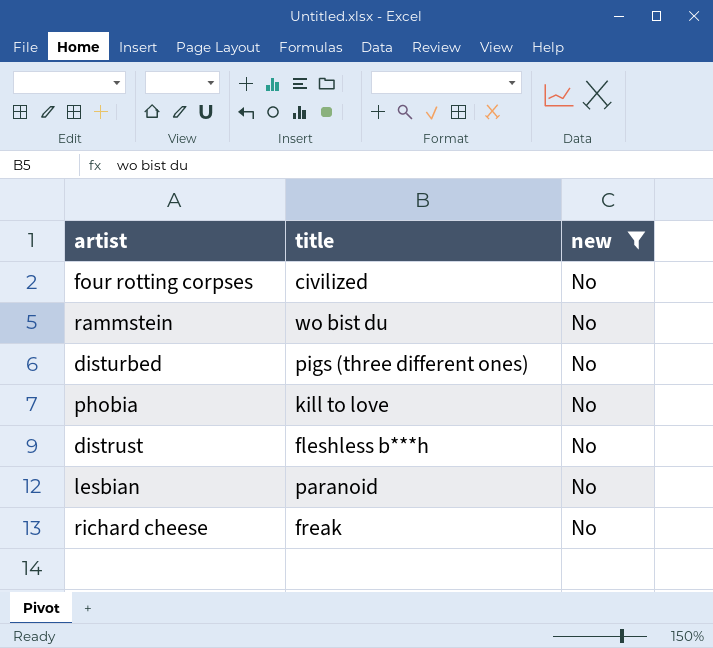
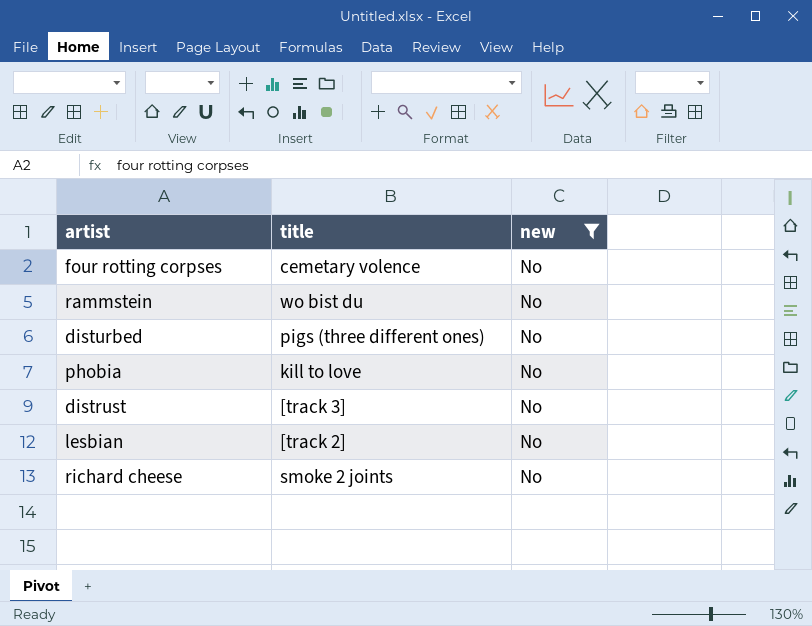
four rotting corpses | title: civilized -> cemetary volence
distrust | title: fleshless b***h -> [track 3]
lesbian | title: paranoid -> [track 2]
richard cheese | title: freak -> smoke 2 joints

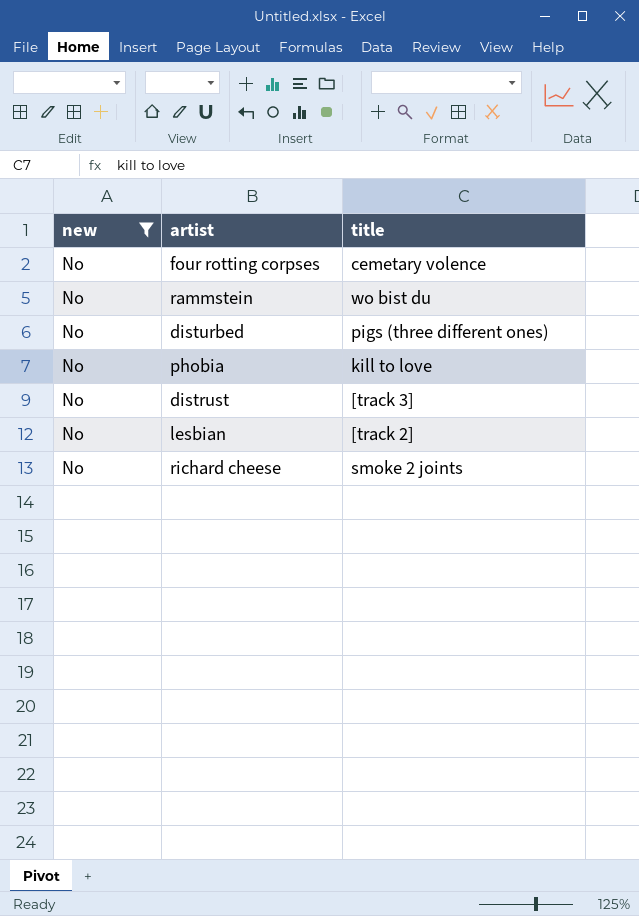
column new | position: 3 -> 1

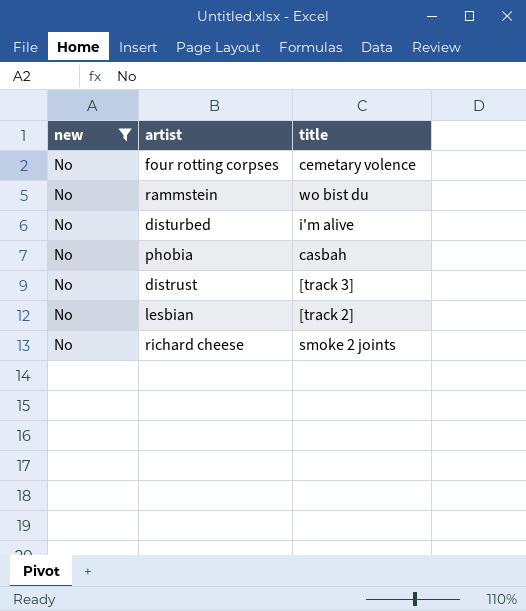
disturbed | title: pigs (three different ones) -> i'm alive
phobia | title: kill to love -> casbah

